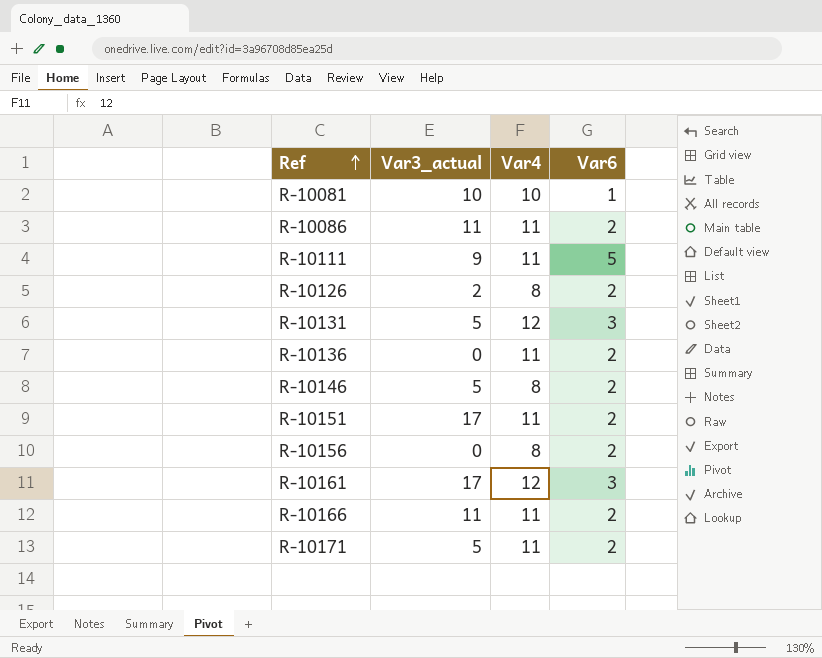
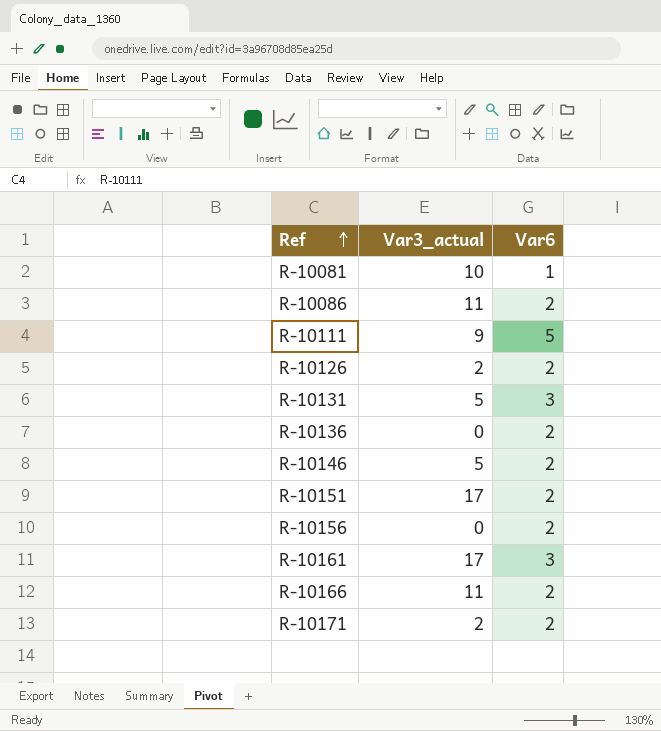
column Var4 | position: 3 -> none
R-10171 | Var3_actual: 5 -> 2

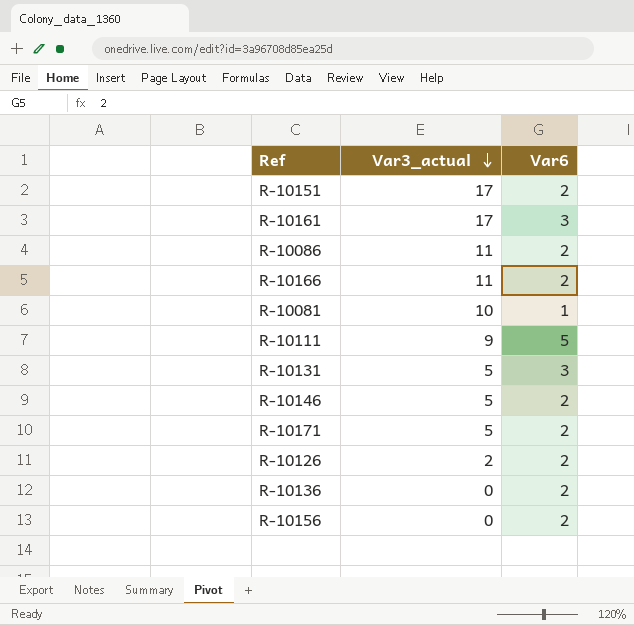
row order: Ref ascending -> Var3_actual descending
R-10171 | Var3_actual: 2 -> 5

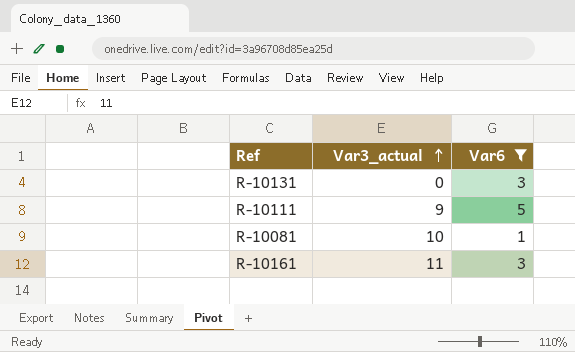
filter: none -> Var6 != 2
row order: Var3_actual descending -> Var3_actual ascending
R-10131 | Var3_actual: 5 -> 0
R-10161 | Var3_actual: 17 -> 11

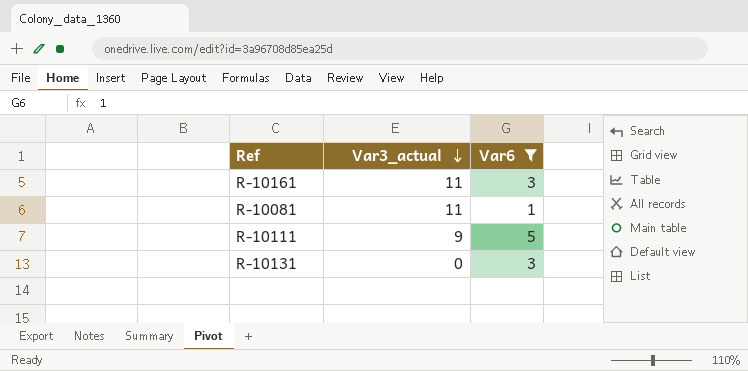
row order: Var3_actual ascending -> Var3_actual descending
R-10081 | Var3_actual: 10 -> 11

